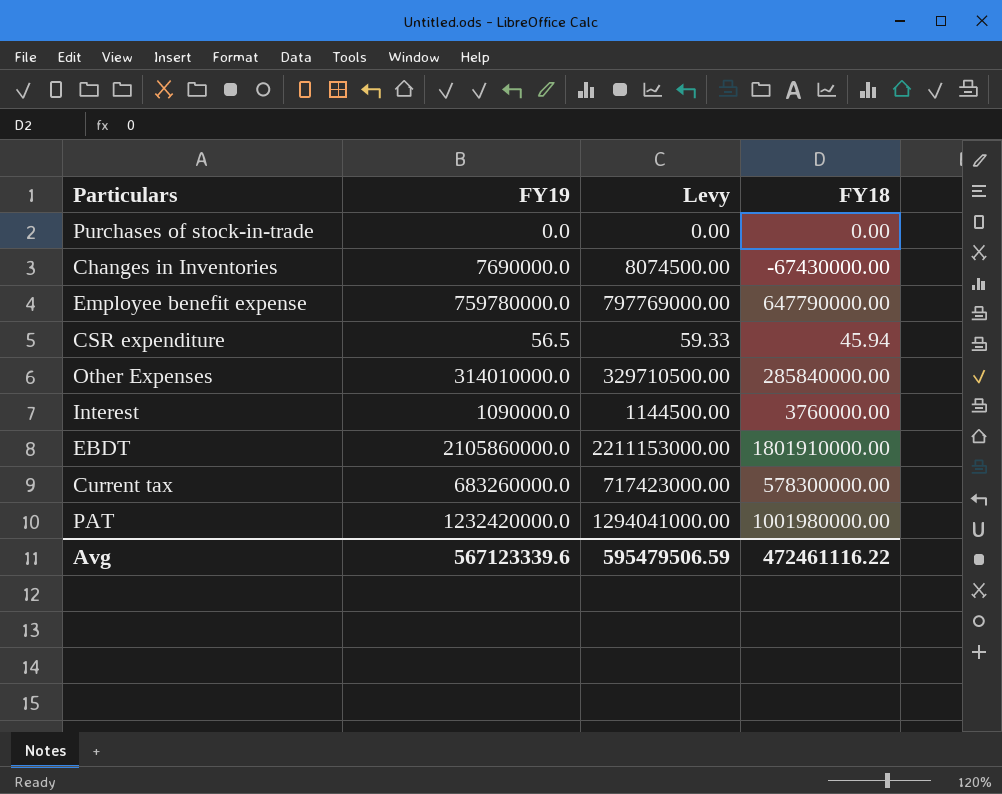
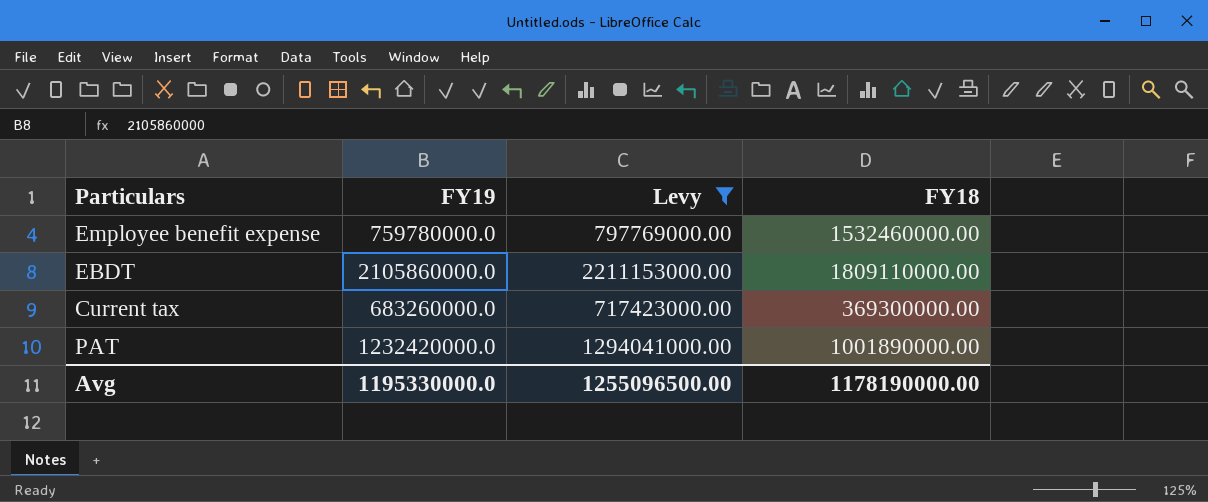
filter: none -> Levy >= 717423000.00
Employee benefit expense | FY18: 647790000.00 -> 1532460000.00
EBDT | FY18: 1801910000.00 -> 1809110000.00
Current tax | FY18: 578300000.00 -> 369300000.00
PAT | FY18: 1001980000.00 -> 1001890000.00
Avg | FY19: 567123339.6 -> 1195330000.0
Avg | Levy: 595479506.59 -> 1255096500.00
Avg | FY18: 472461116.22 -> 1178190000.00

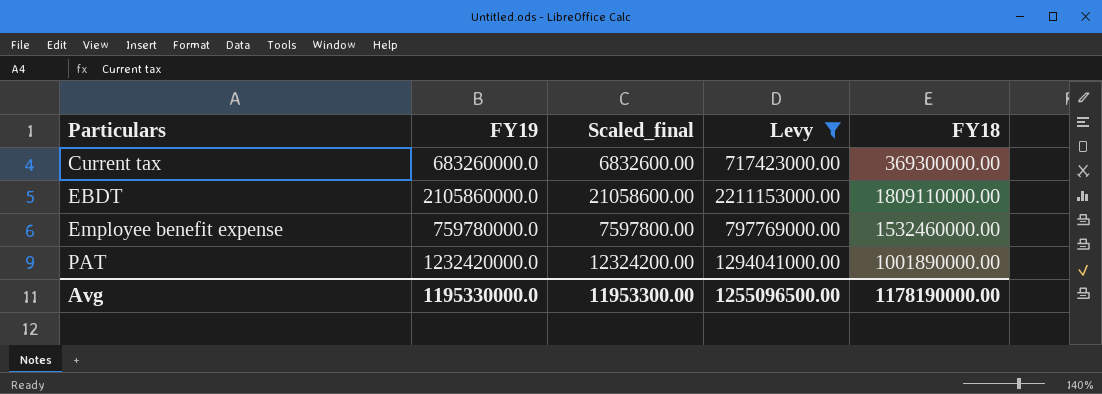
row order: none -> Particulars ascending
column Scaled_final | formula: none -> [FY19] * 0.01

